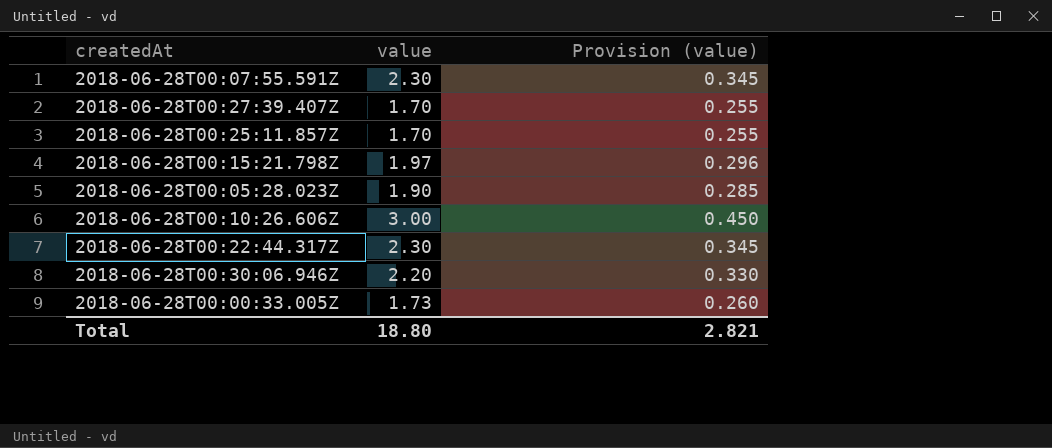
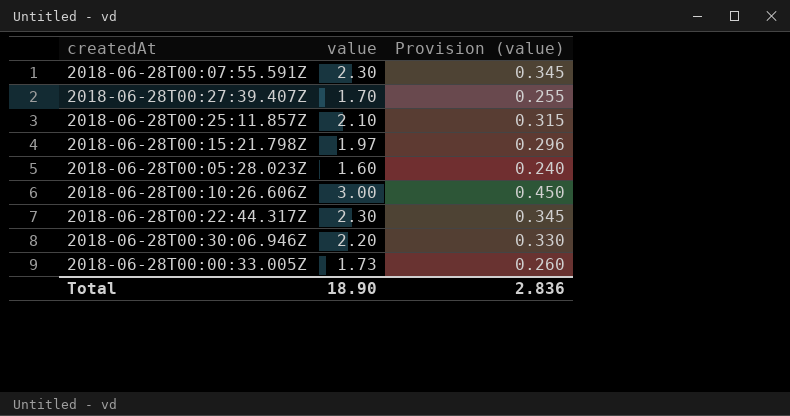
2018-06-28T00:25:11.857Z | value: 1.70 -> 2.10
2018-06-28T00:25:11.857Z | Provision (value): 0.255 -> 0.315
2018-06-28T00:05:28.023Z | value: 1.90 -> 1.60
2018-06-28T00:05:28.023Z | Provision (value): 0.285 -> 0.240
Total | value: 18.80 -> 18.90
Total | Provision (value): 2.821 -> 2.836

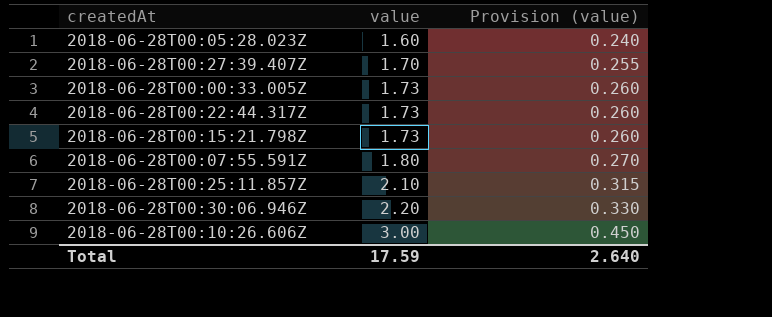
row order: none -> value ascending
2018-06-28T00:22:44.317Z | value: 2.30 -> 1.73
2018-06-28T00:22:44.317Z | Provision (value): 0.345 -> 0.260
2018-06-28T00:15:21.798Z | value: 1.97 -> 1.73
2018-06-28T00:15:21.798Z | Provision (value): 0.296 -> 0.260
2018-06-28T00:07:55.591Z | value: 2.30 -> 1.80
2018-06-28T00:07:55.591Z | Provision (value): 0.345 -> 0.270
Total | value: 18.90 -> 17.59
Total | Provision (value): 2.836 -> 2.640

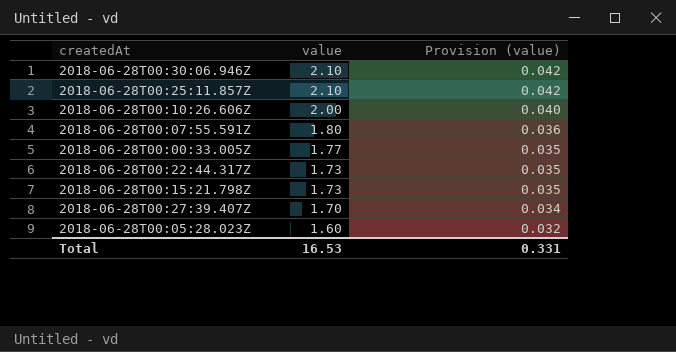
row order: value ascending -> value descending
column Provision (value) | formula: [value] * 0.15 -> [value] * 0.02
2018-06-28T00:30:06.946Z | value: 2.20 -> 2.10
2018-06-28T00:10:26.606Z | value: 3.00 -> 2.00
2018-06-28T00:00:33.005Z | value: 1.73 -> 1.77
Total | value: 17.59 -> 16.53
Total | Provision (value): 2.640 -> 0.331

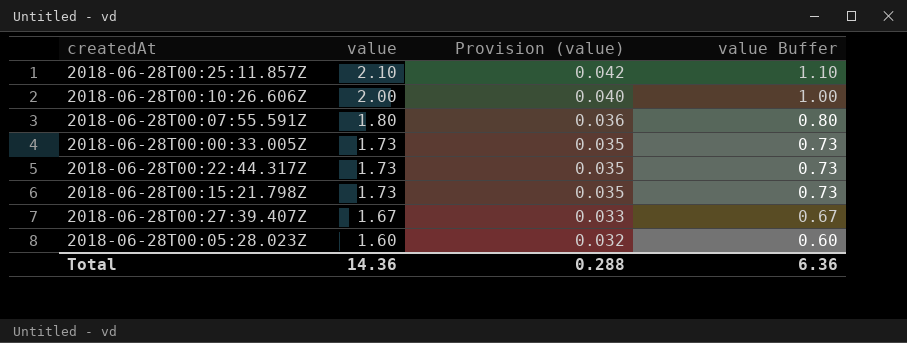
column value Buffer | formula: none -> [value] - 1
row 2018-06-28T00:30:06.946Z: 2.10 | 0.042 -> none
2018-06-28T00:00:33.005Z | value: 1.77 -> 1.73
2018-06-28T00:27:39.407Z | value: 1.70 -> 1.67
2018-06-28T00:27:39.407Z | Provision (value): 0.034 -> 0.033
Total | value: 16.53 -> 14.36
Total | Provision (value): 0.331 -> 0.288

